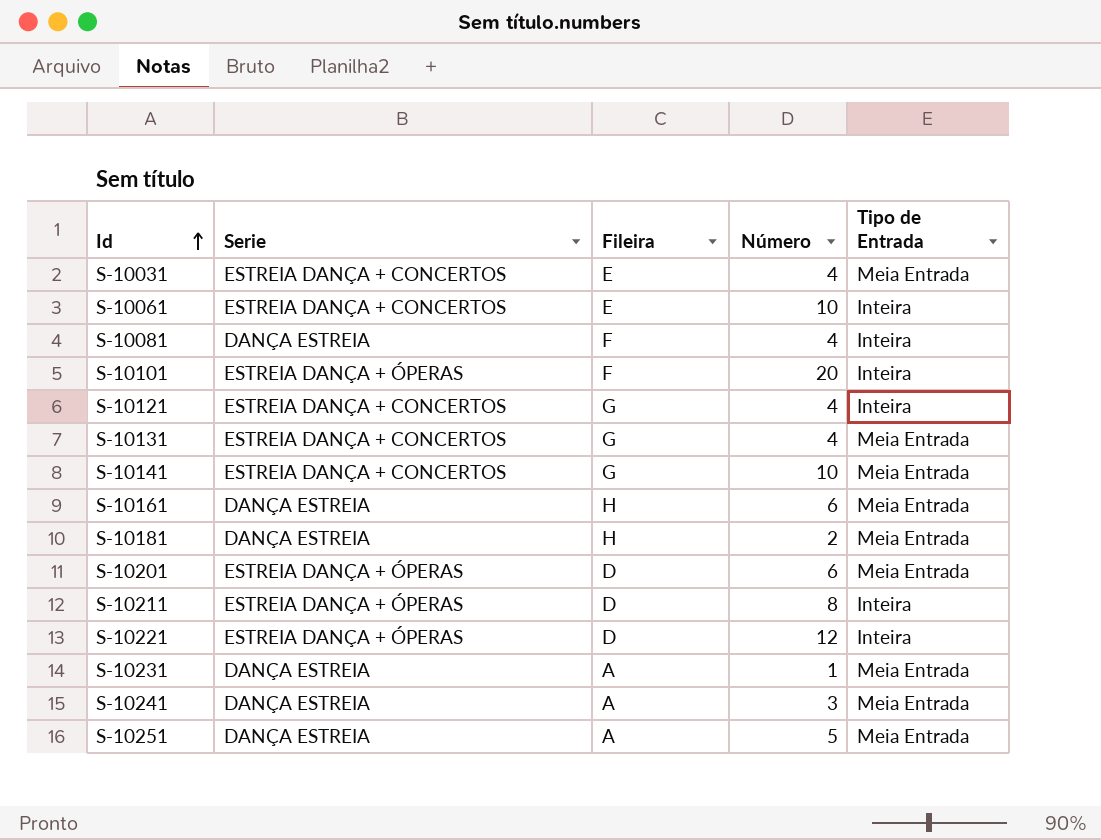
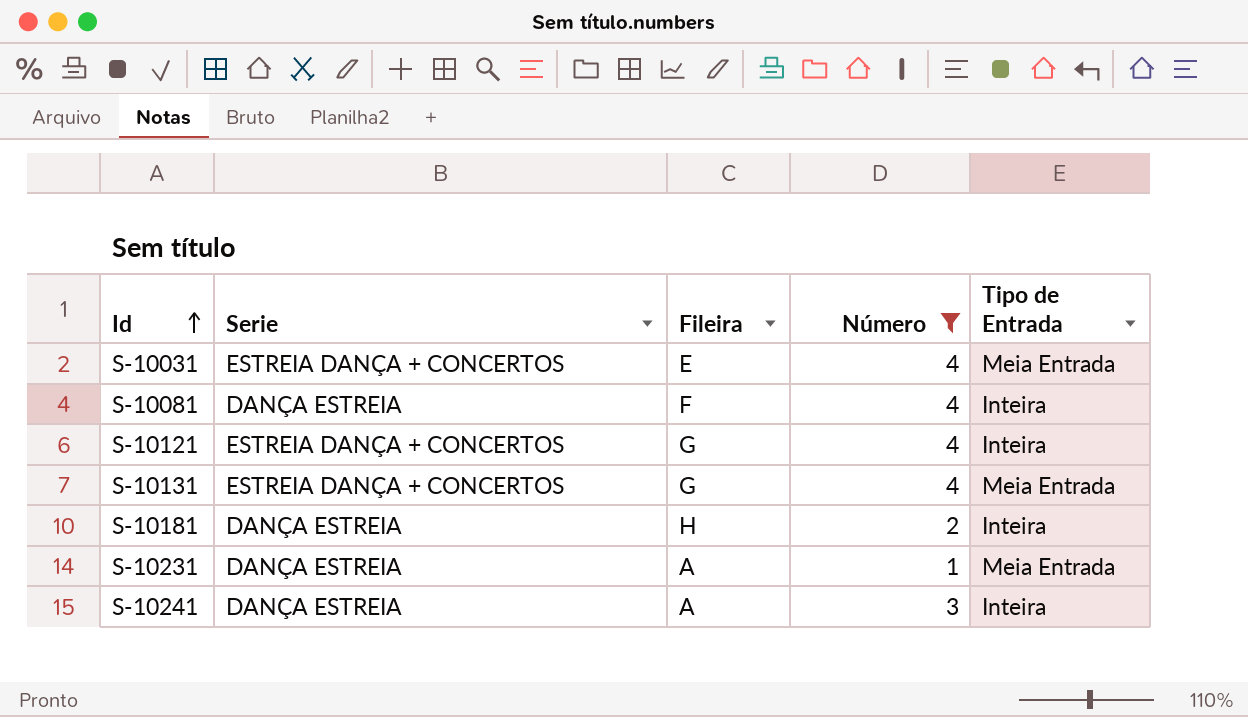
filter: none -> Número <= 4
S-10181 | Tipo de Entrada: Meia Entrada -> Inteira
S-10241 | Tipo de Entrada: Meia Entrada -> Inteira

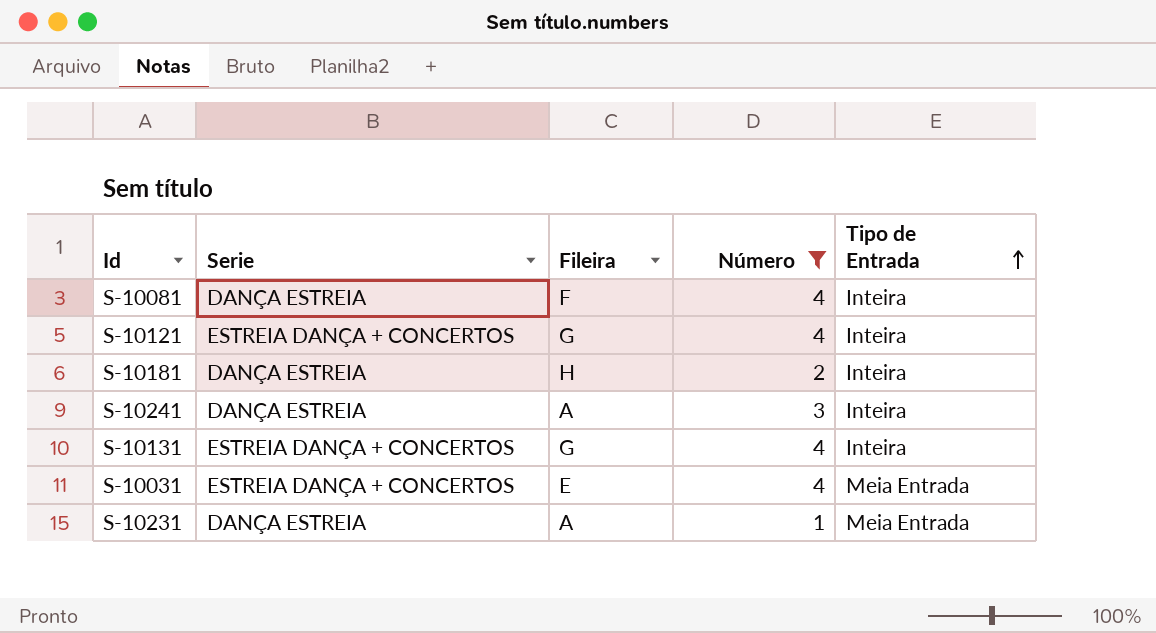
row order: Id ascending -> Tipo de Entrada ascending
S-10131 | Tipo de Entrada: Meia Entrada -> Inteira

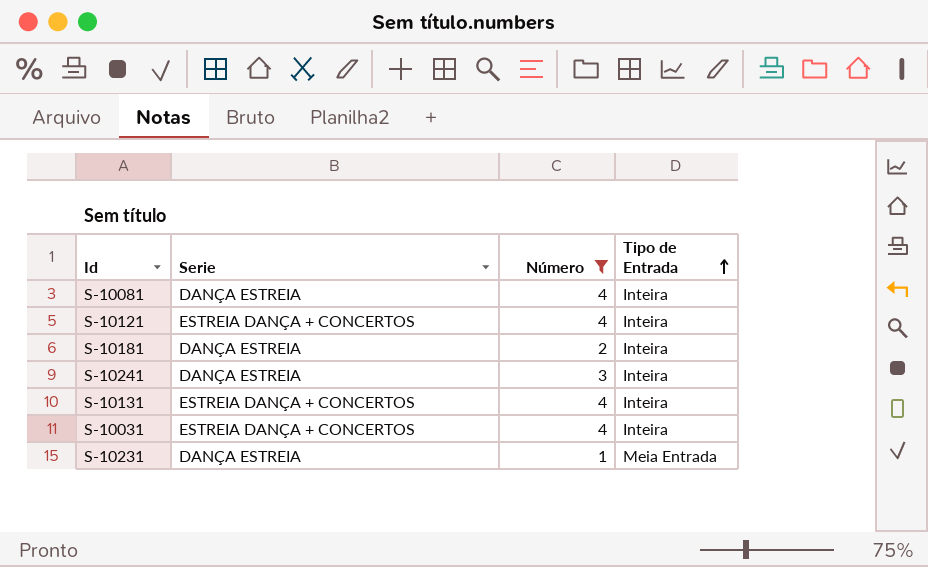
column Fileira | position: 3 -> none
S-10031 | Tipo de Entrada: Meia Entrada -> Inteira

